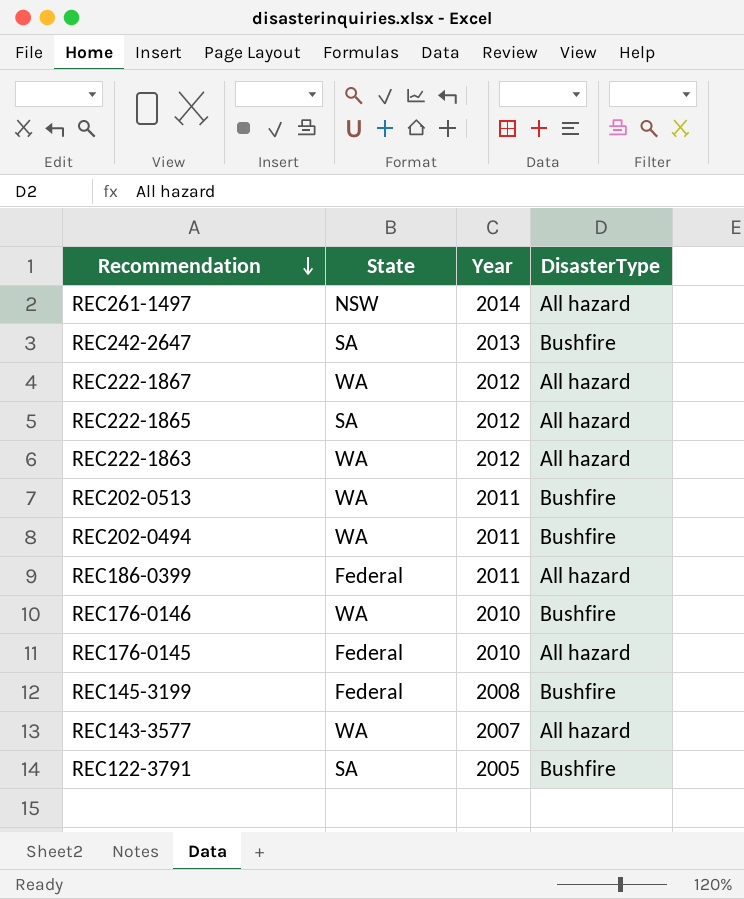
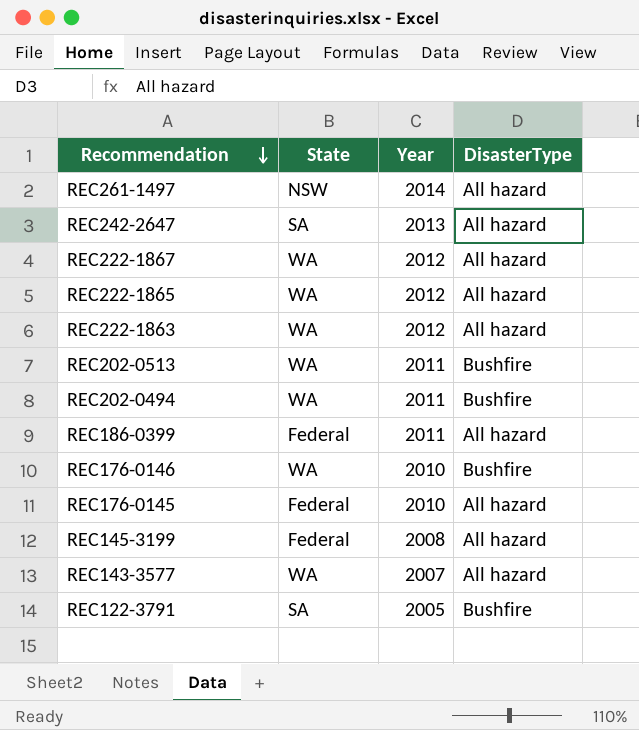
REC242-2647 | DisasterType: Bushfire -> All hazard
REC222-1865 | State: SA -> WA
REC145-3199 | DisasterType: Bushfire -> All hazard

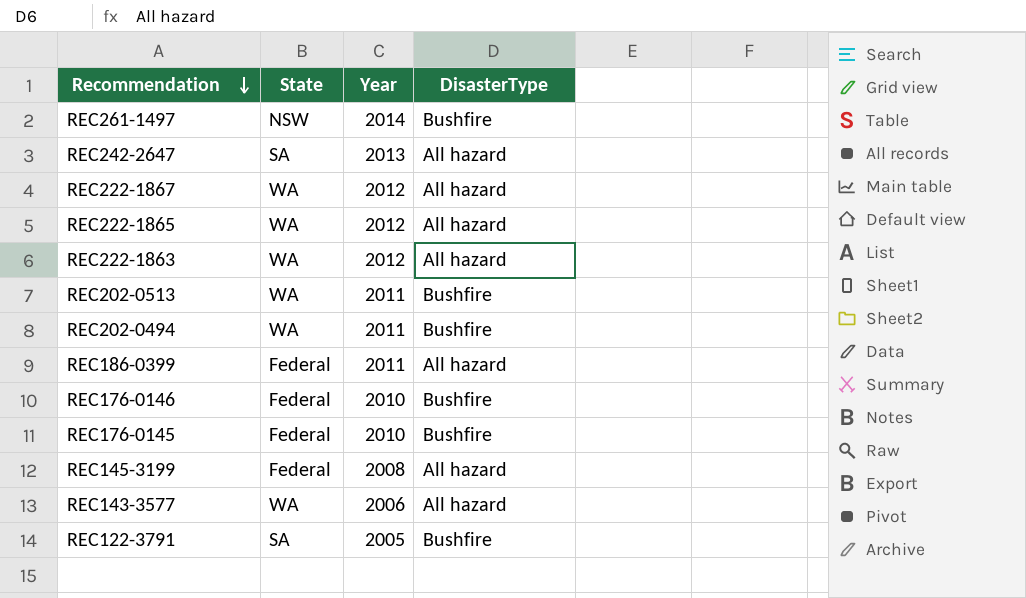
REC261-1497 | DisasterType: All hazard -> Bushfire
REC176-0146 | State: WA -> Federal
REC176-0145 | DisasterType: All hazard -> Bushfire
REC143-3577 | Year: 2007 -> 2006

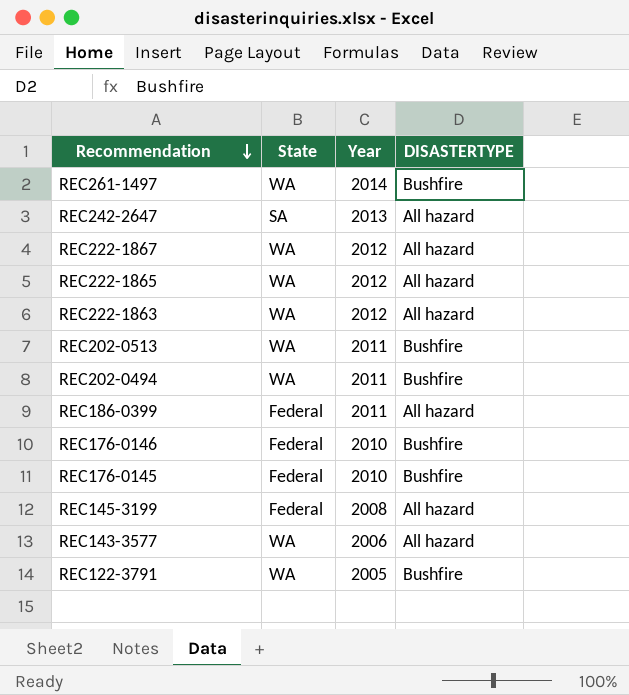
column name: DisasterType -> DISASTERTYPE
REC261-1497 | State: NSW -> WA
REC122-3791 | State: SA -> WA

